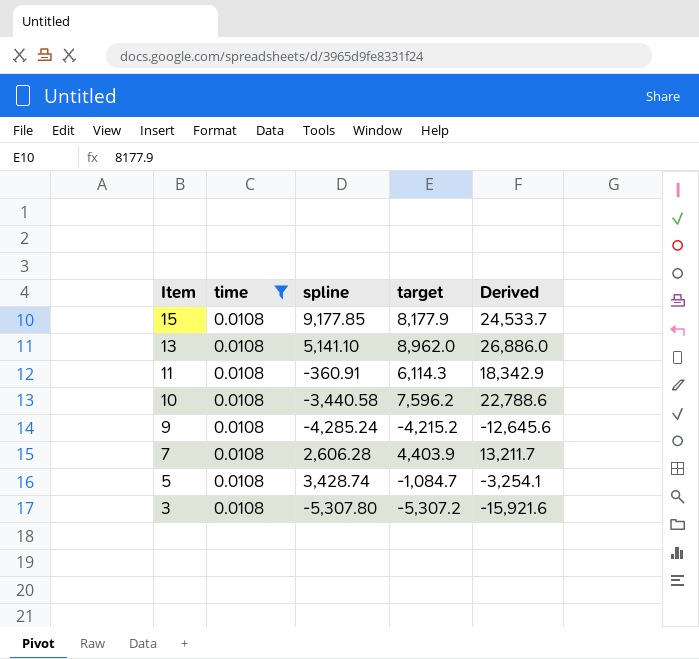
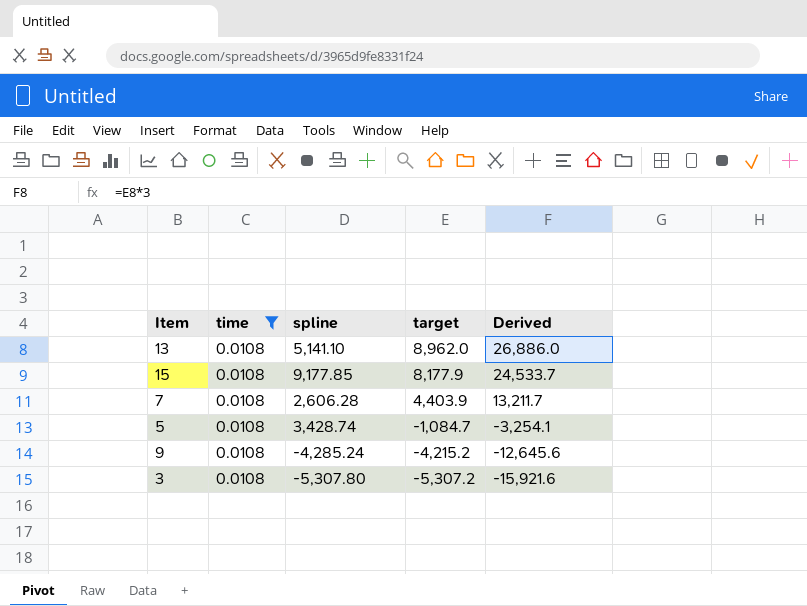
row order: Item descending -> target descending
row 11: 0.0108 | -360.91 | 6,114.3 | 18,342.9 -> none
row 10: 0.0108 | -3,440.58 | 7,596.2 | 22,788.6 -> none

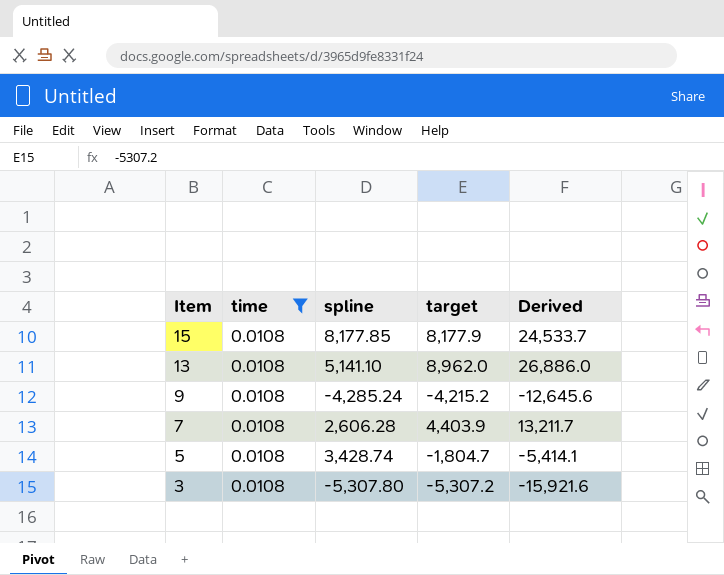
row order: target descending -> Item descending
15 | spline: 9,177.85 -> 8,177.85
5 | target: -1,084.7 -> -1,804.7
5 | Derived: -3,254.1 -> -5,414.1

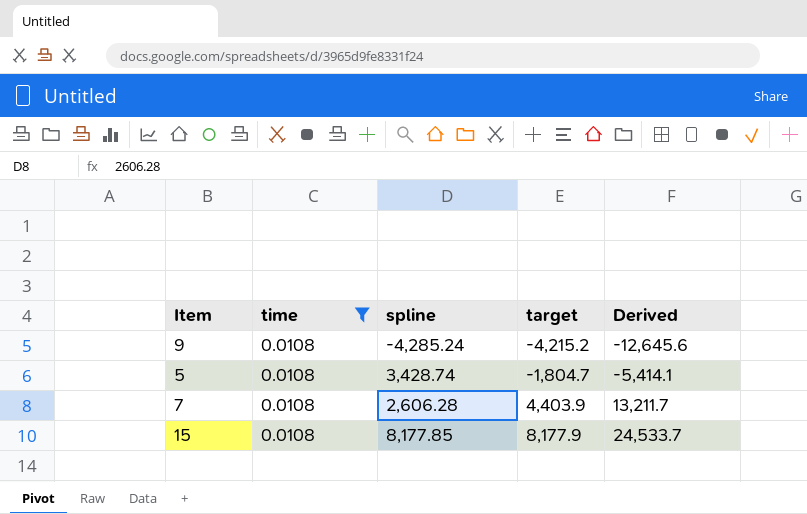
row order: Item descending -> target ascending
row 13: 0.0108 | 5,141.10 | 8,962.0 | 26,886.0 -> none
row 3: 0.0108 | -5,307.80 | -5,307.2 | -15,921.6 -> none

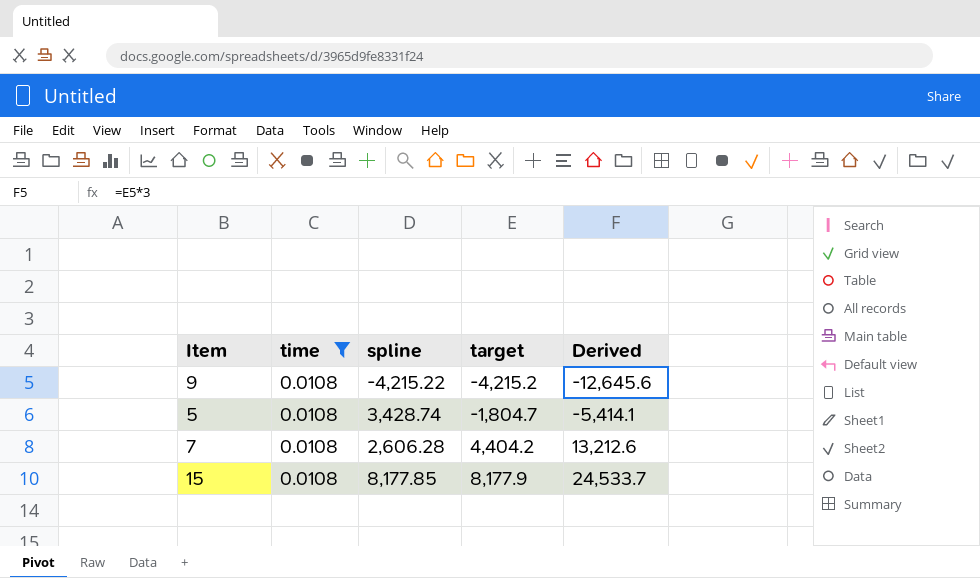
9 | spline: -4,285.24 -> -4,215.22
7 | target: 4,403.9 -> 4,404.2
7 | Derived: 13,211.7 -> 13,212.6

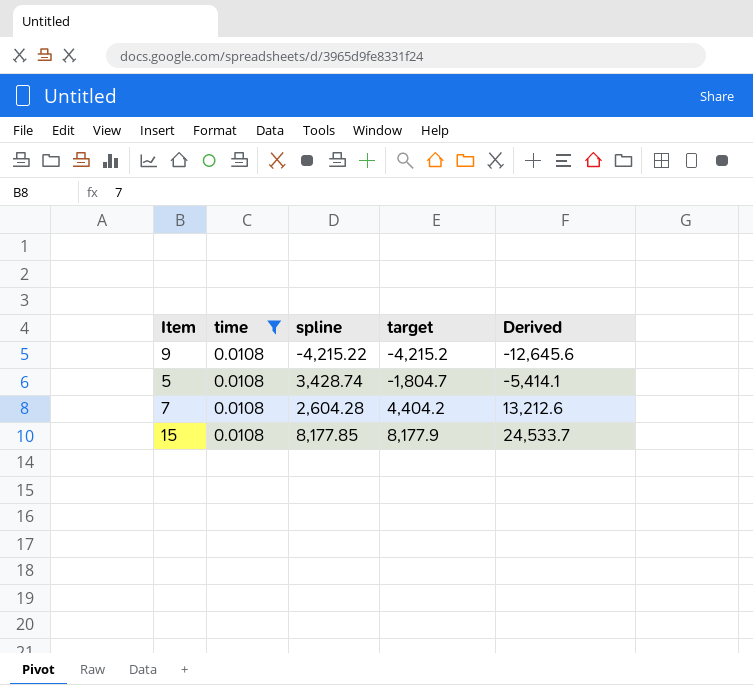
7 | spline: 2,606.28 -> 2,604.28

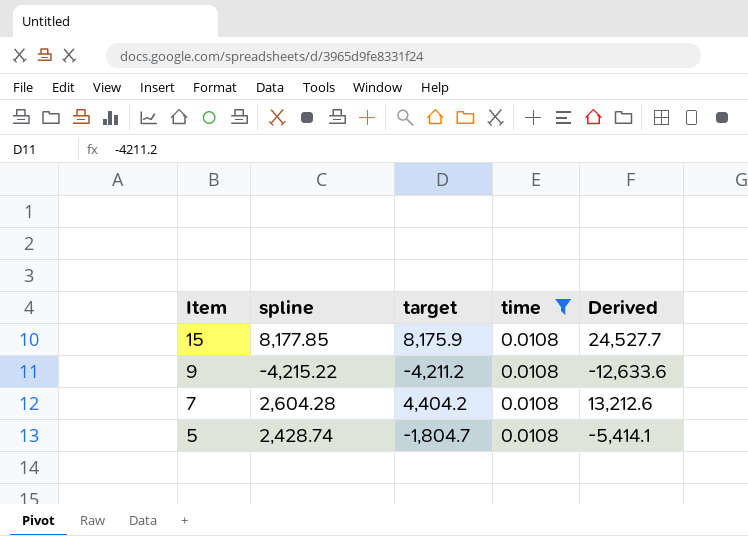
row order: target ascending -> Item descending
column time | position: 2 -> 4
15 | target: 8,177.9 -> 8,175.9
15 | Derived: 24,533.7 -> 24,527.7
9 | target: -4,215.2 -> -4,211.2
9 | Derived: -12,645.6 -> -12,633.6
5 | spline: 3,428.74 -> 2,428.74

